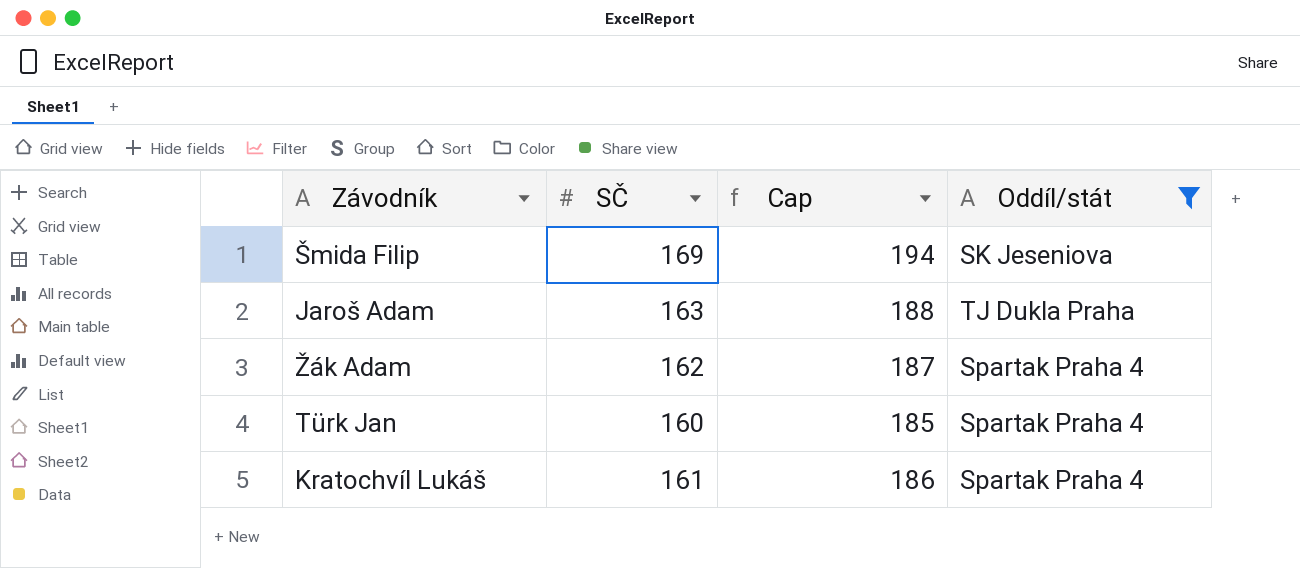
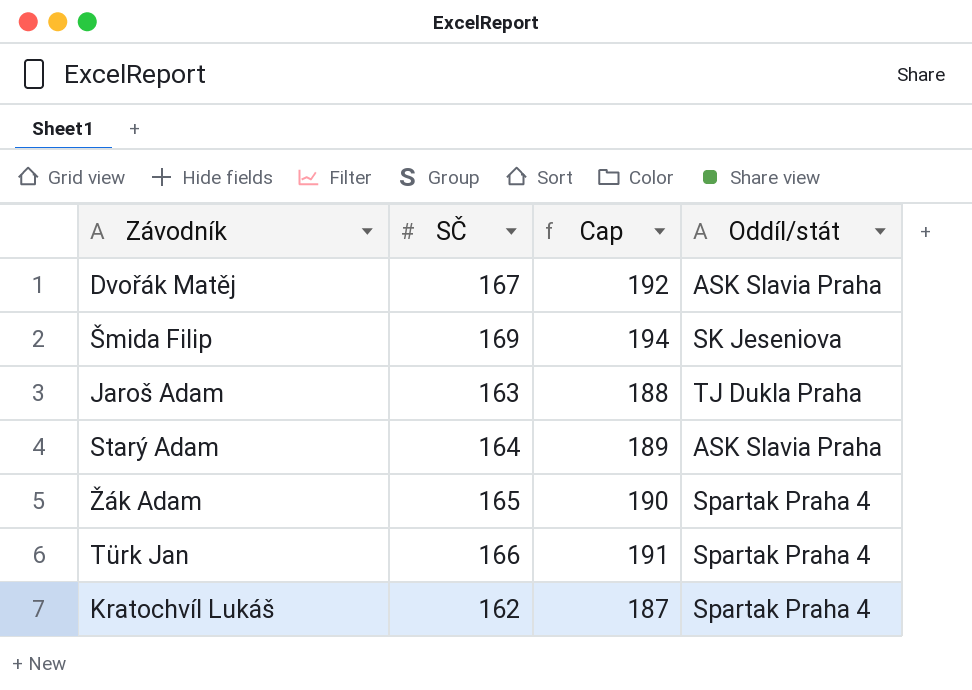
filter: Oddíl/stát != ASK Slavia Praha -> none
Žák Adam | SČ: 162 -> 165
Žák Adam | Cap: 187 -> 190
Türk Jan | SČ: 160 -> 166
Türk Jan | Cap: 185 -> 191
Kratochvíl Lukáš | SČ: 161 -> 162
Kratochvíl Lukáš | Cap: 186 -> 187

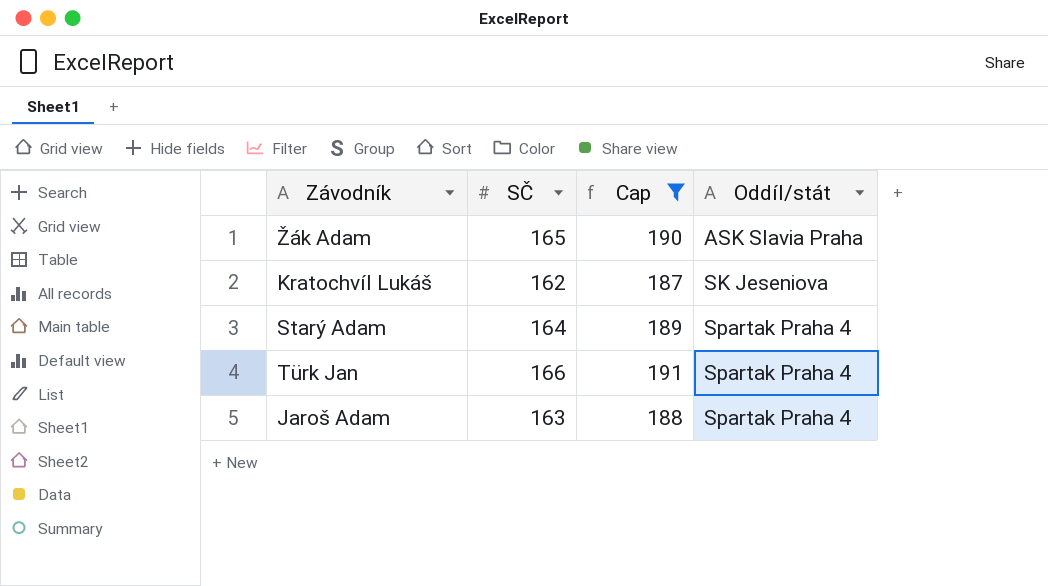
filter: none -> Cap <= 191
row order: none -> Oddíl/stát ascending
Žák Adam | Oddíl/stát: Spartak Praha 4 -> ASK Slavia Praha
Kratochvíl Lukáš | Oddíl/stát: Spartak Praha 4 -> SK Jeseniova
Starý Adam | Oddíl/stát: ASK Slavia Praha -> Spartak Praha 4
Jaroš Adam | Oddíl/stát: TJ Dukla Praha -> Spartak Praha 4

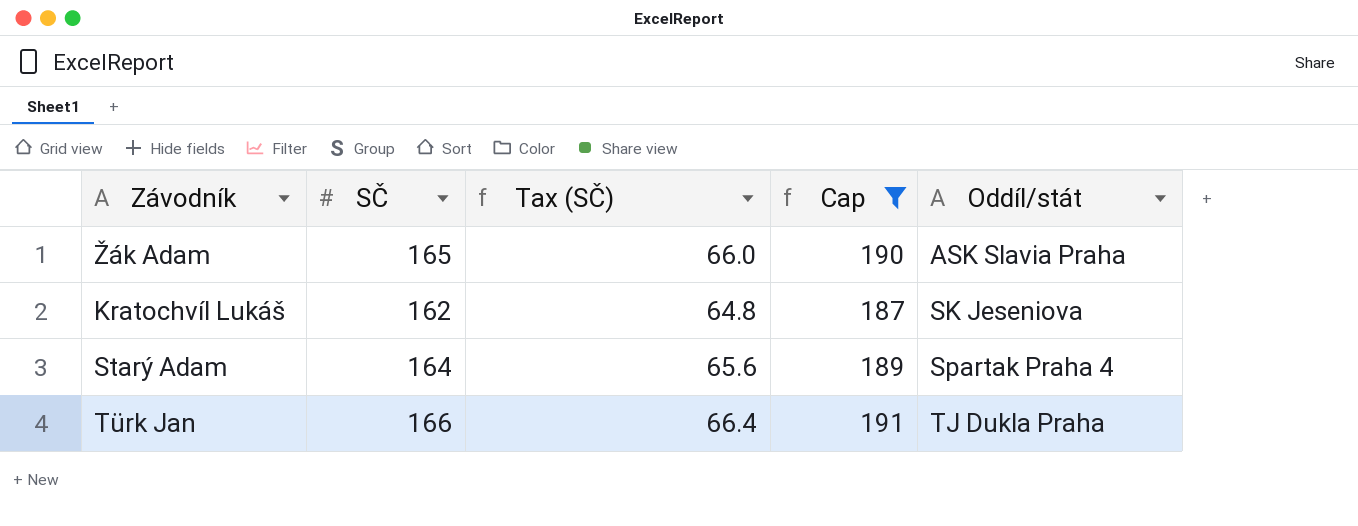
column Tax (SČ) | formula: none -> [SČ] * 0.4
row Jaroš Adam: 163 | 188 | Spartak Praha 4 -> none
Türk Jan | Oddíl/stát: Spartak Praha 4 -> TJ Dukla Praha

